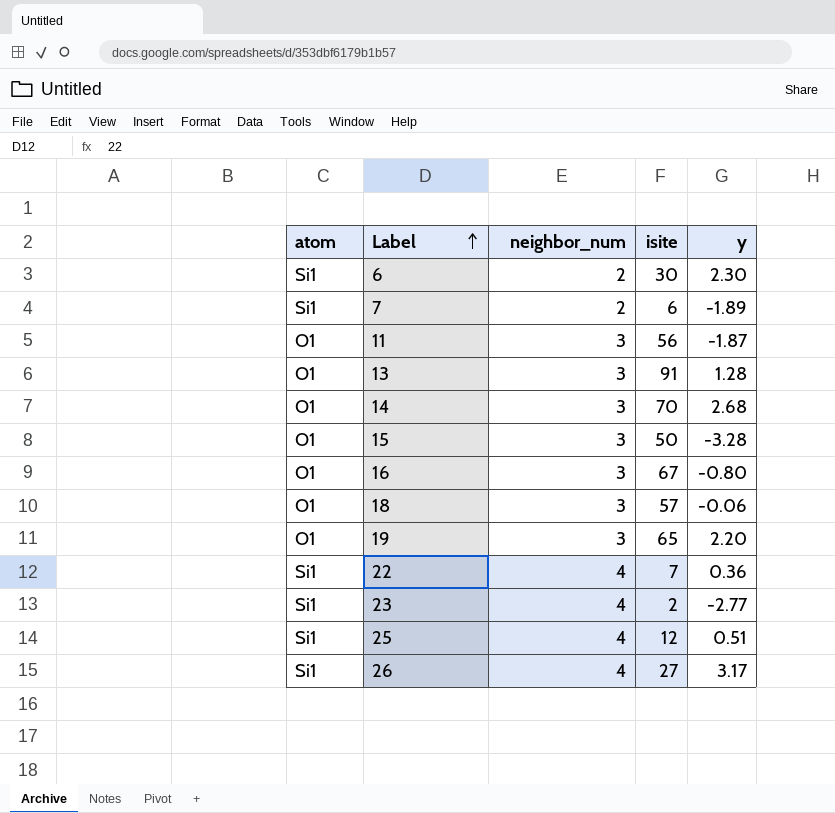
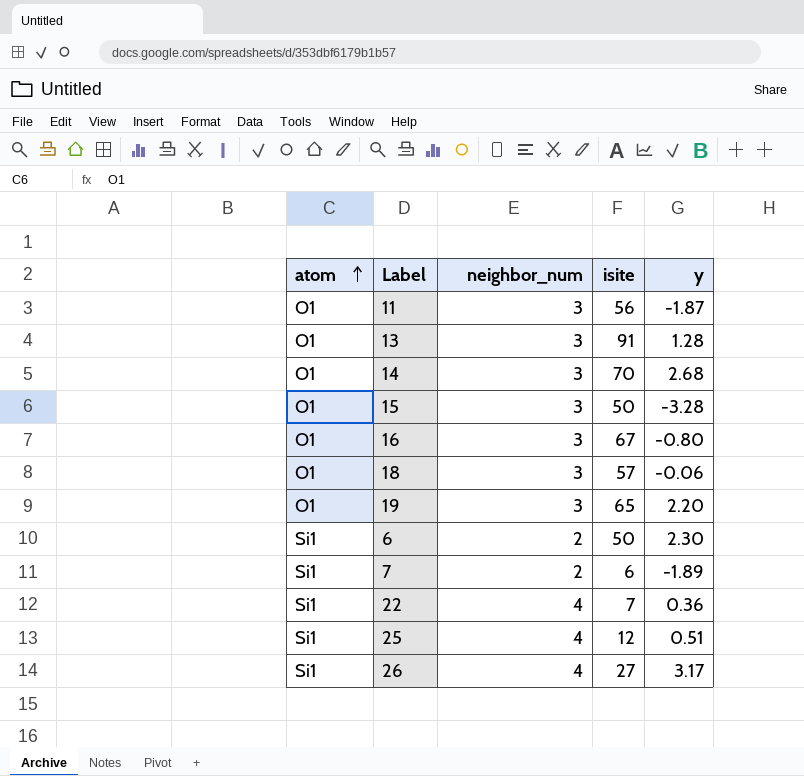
row order: Label ascending -> atom ascending
row 23: Si1 | 4 | 2 | -2.77 -> none
6 | isite: 30 -> 50

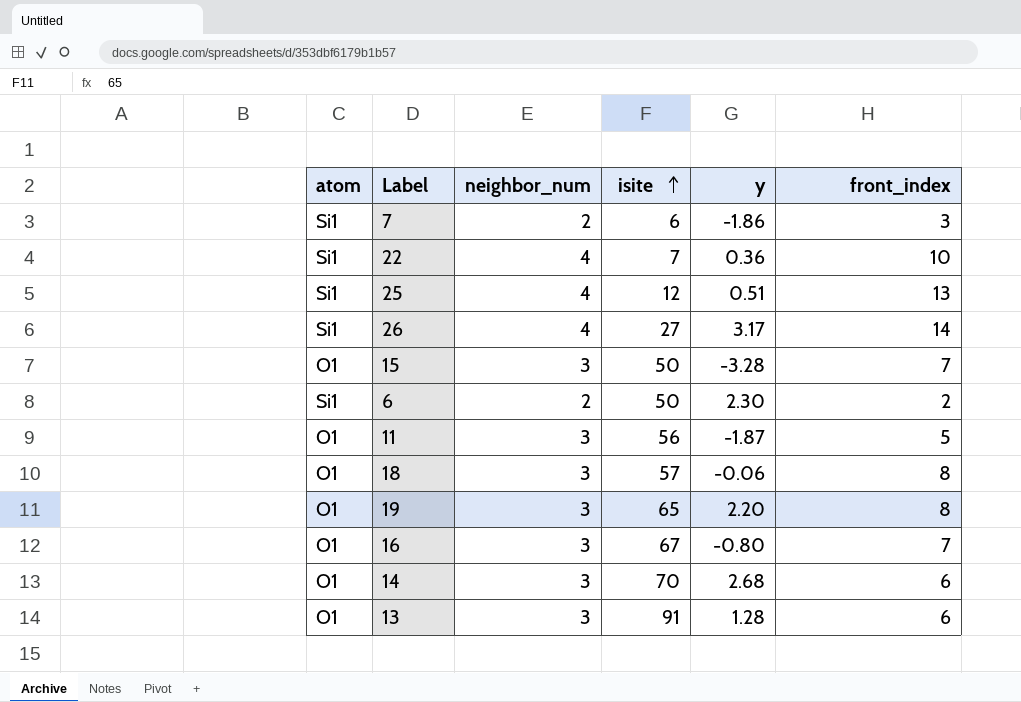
row order: atom ascending -> isite ascending
column front_index | position: none -> 6
7 | y: -1.89 -> -1.86

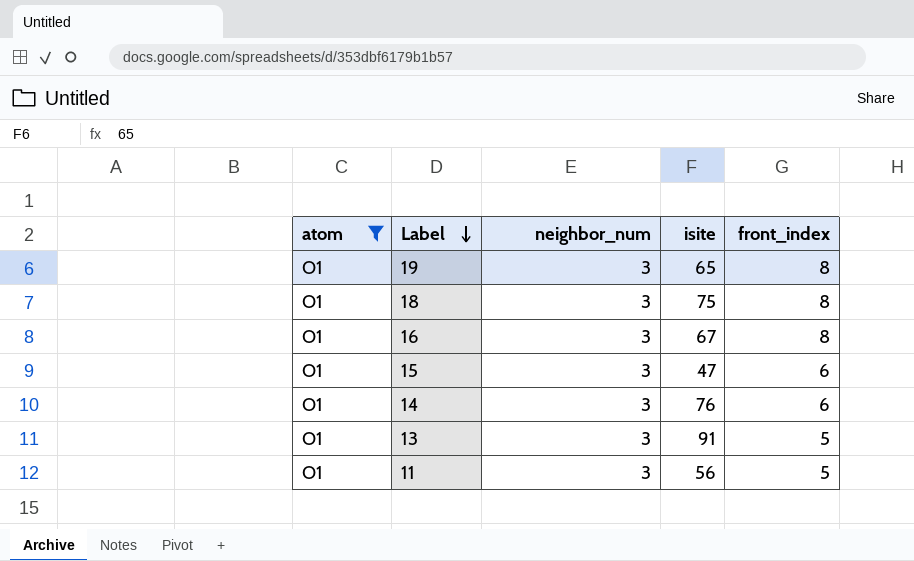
filter: none -> atom = O1
row order: isite ascending -> Label descending
column y | position: 5 -> none
18 | isite: 57 -> 75
16 | front_index: 7 -> 8
15 | isite: 50 -> 47
15 | front_index: 7 -> 6
14 | isite: 70 -> 76
13 | front_index: 6 -> 5

